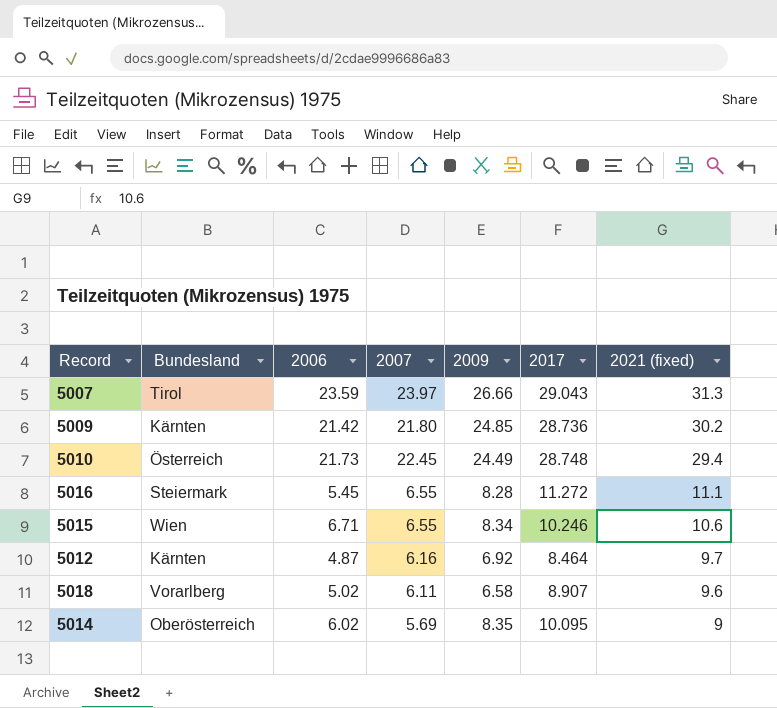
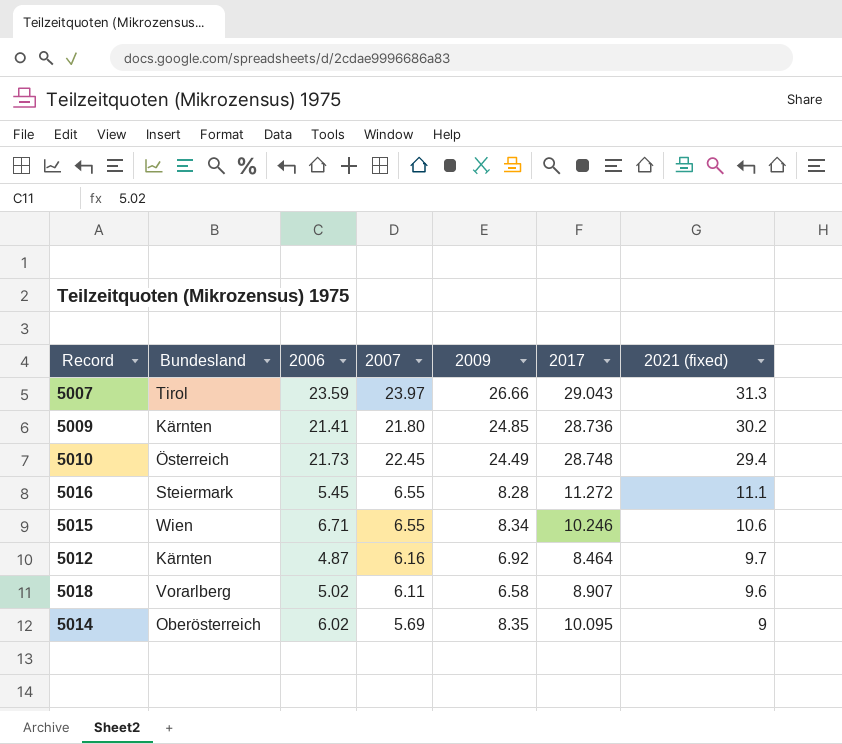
5009 | 2006: 21.42 -> 21.41

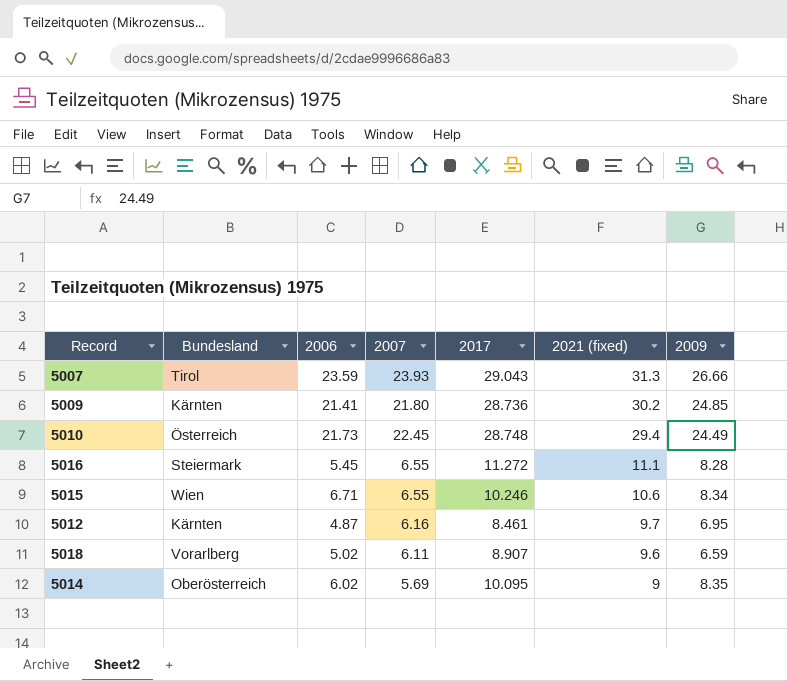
column 2009 | position: 5 -> 7
5007 | 2007: 23.97 -> 23.93
5012 | 2017: 8.464 -> 8.461
5012 | 2009: 6.92 -> 6.95
5018 | 2009: 6.58 -> 6.59

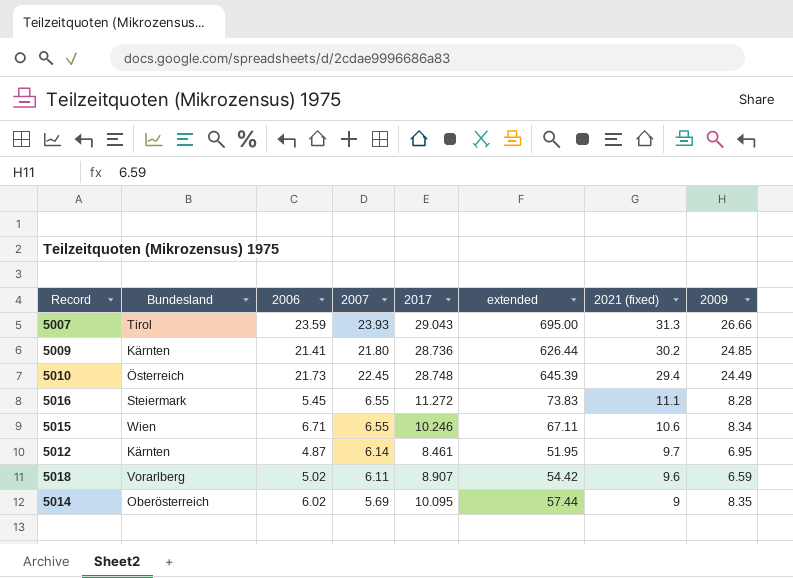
column extended | formula: none -> [2007] * [2017]
5012 | 2007: 6.16 -> 6.14

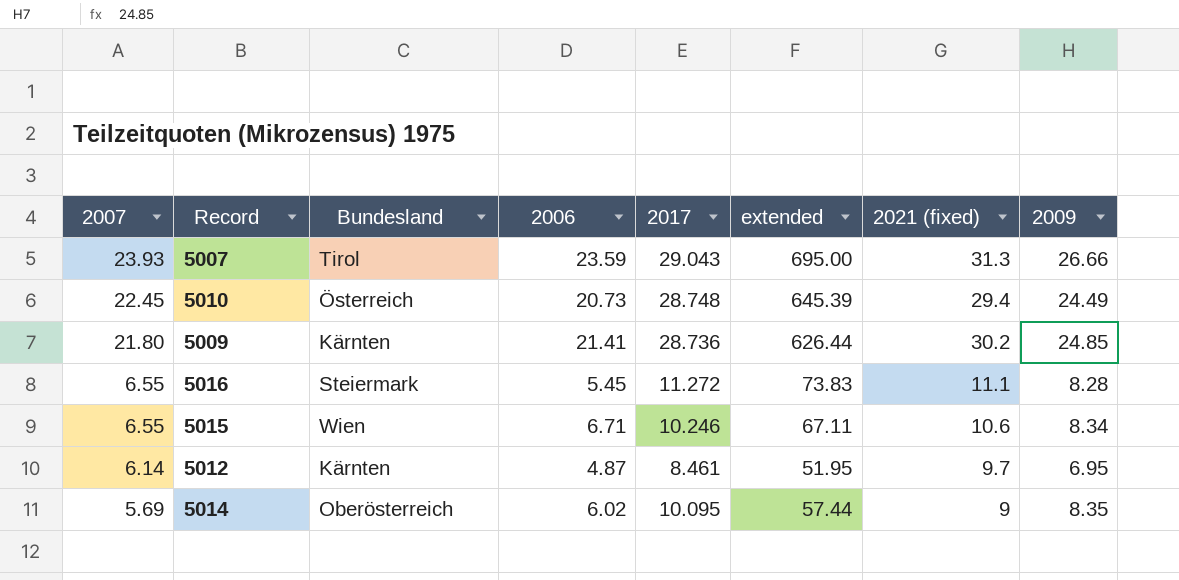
row order: 2021 (fixed) descending -> 2007 descending
column 2007 | position: 4 -> 1
row 5018: Vorarlberg | 5.02 | 6.11 | 8.907 | 54.42 | 9.6 | 6.59 -> none
5010 | 2006: 21.73 -> 20.73

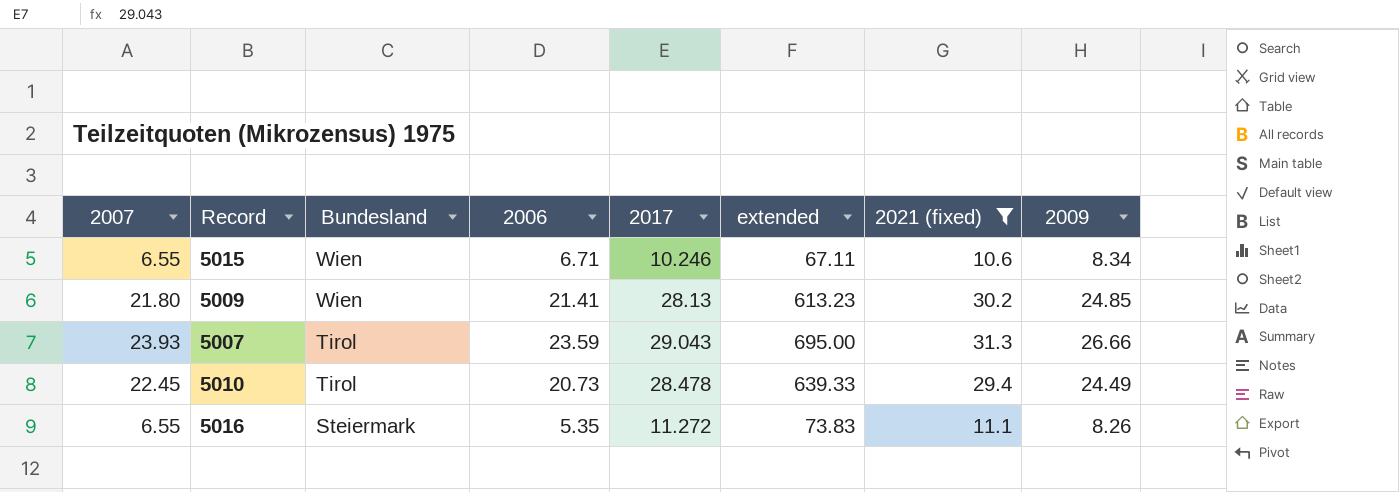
filter: none -> 2021 (fixed) >= 10.6
row order: 2007 descending -> Bundesland descending
5009 | Bundesland: Kärnten -> Wien
5009 | 2017: 28.736 -> 28.13
5009 | extended: 626.44 -> 613.23
5010 | Bundesland: Österreich -> Tirol
5010 | 2017: 28.748 -> 28.478
5010 | extended: 645.39 -> 639.33
5016 | 2006: 5.45 -> 5.35
5016 | 2009: 8.28 -> 8.26

